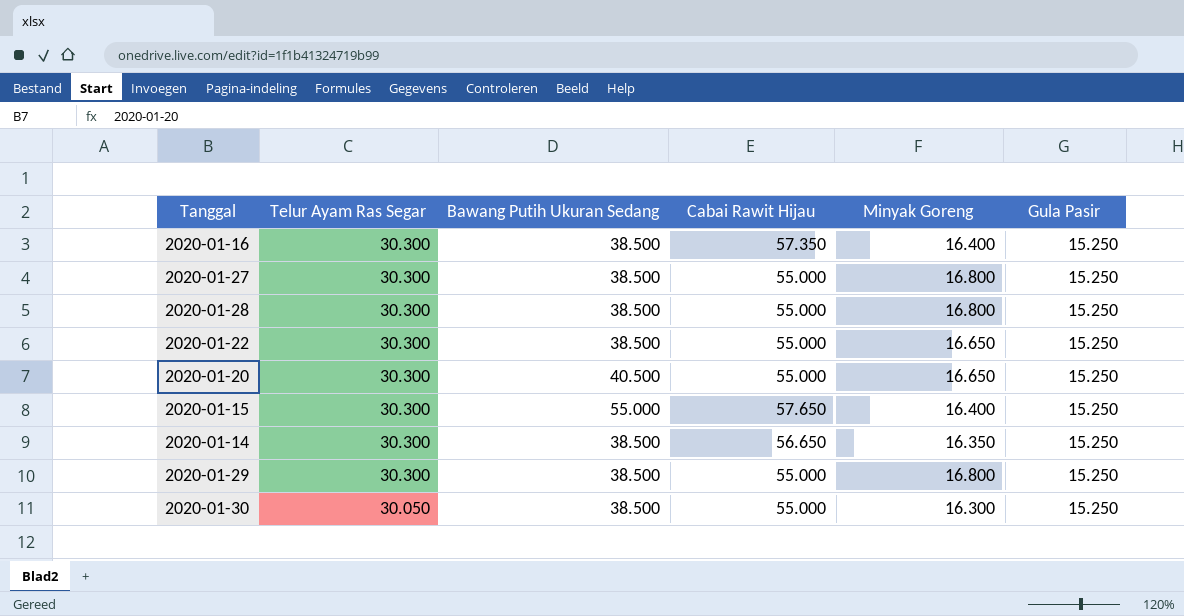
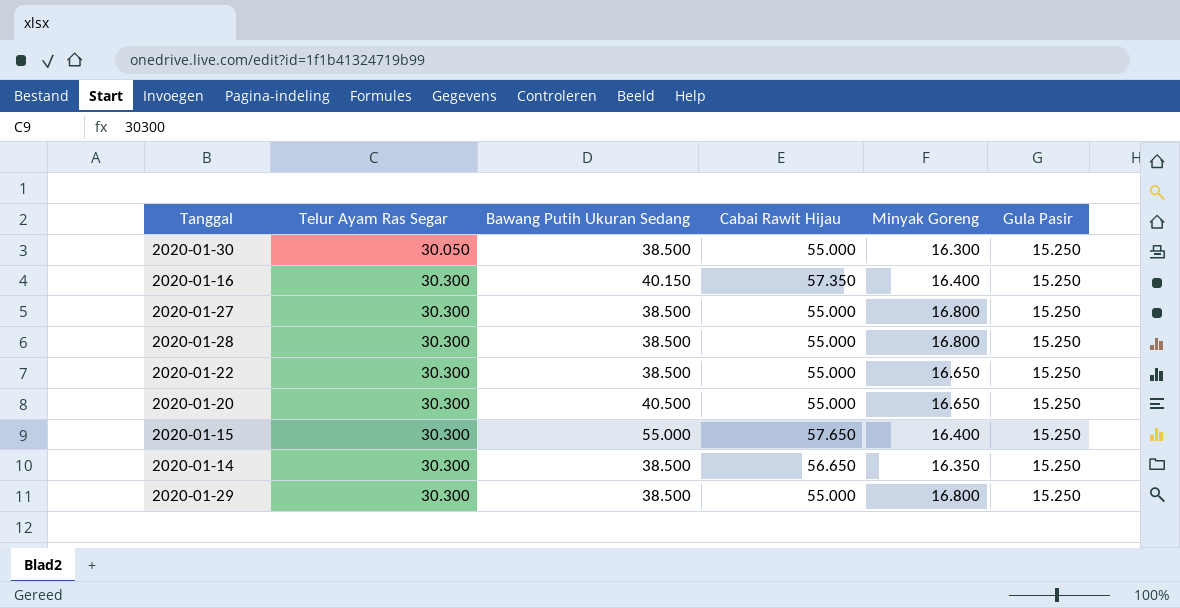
row order: Telur Ayam Ras Segar descending -> Telur Ayam Ras Segar ascending
2020-01-16 | Bawang Putih Ukuran Sedang: 38.500 -> 40.150

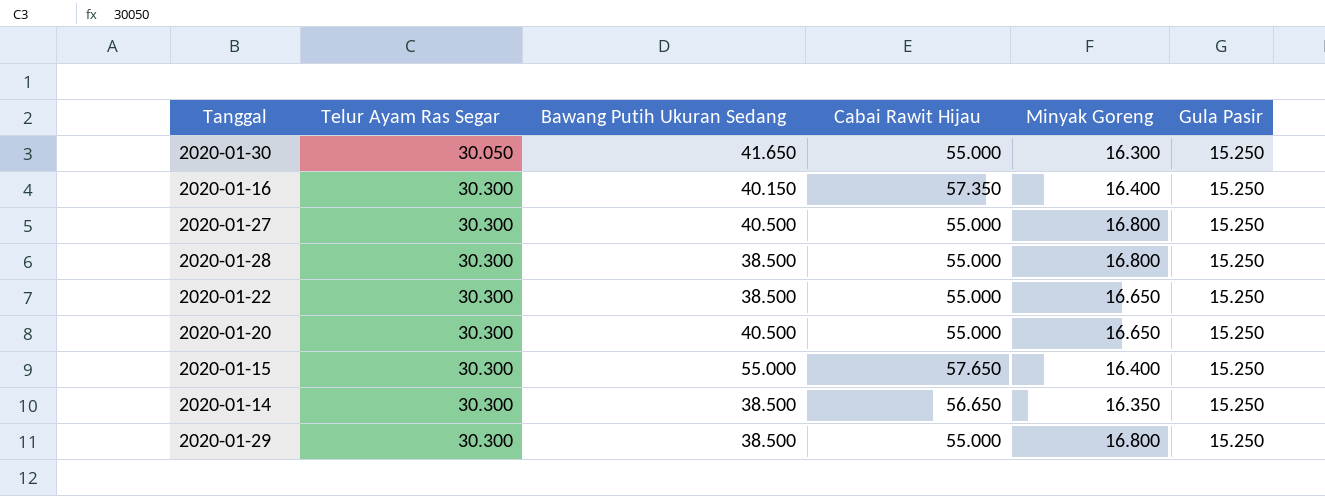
2020-01-30 | Bawang Putih Ukuran Sedang: 38.500 -> 41.650
2020-01-27 | Bawang Putih Ukuran Sedang: 38.500 -> 40.500

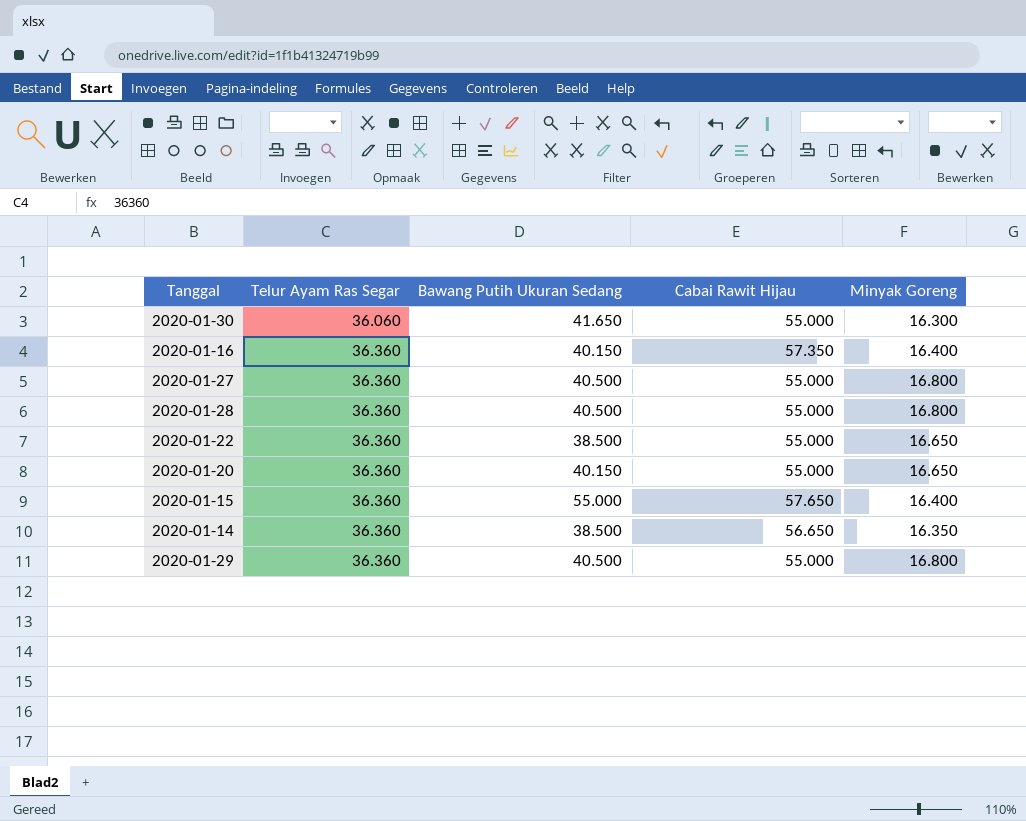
column Gula Pasir | position: 6 -> none
2020-01-30 | Telur Ayam Ras Segar: 30.050 -> 36.060
2020-01-16 | Telur Ayam Ras Segar: 30.300 -> 36.360
2020-01-27 | Telur Ayam Ras Segar: 30.300 -> 36.360
2020-01-28 | Telur Ayam Ras Segar: 30.300 -> 36.360
2020-01-28 | Bawang Putih Ukuran Sedang: 38.500 -> 40.500
2020-01-22 | Telur Ayam Ras Segar: 30.300 -> 36.360
2020-01-20 | Telur Ayam Ras Segar: 30.300 -> 36.360
2020-01-20 | Bawang Putih Ukuran Sedang: 40.500 -> 40.150
2020-01-15 | Telur Ayam Ras Segar: 30.300 -> 36.360
2020-01-14 | Telur Ayam Ras Segar: 30.300 -> 36.360
2020-01-29 | Telur Ayam Ras Segar: 30.300 -> 36.360
2020-01-29 | Bawang Putih Ukuran Sedang: 38.500 -> 40.500

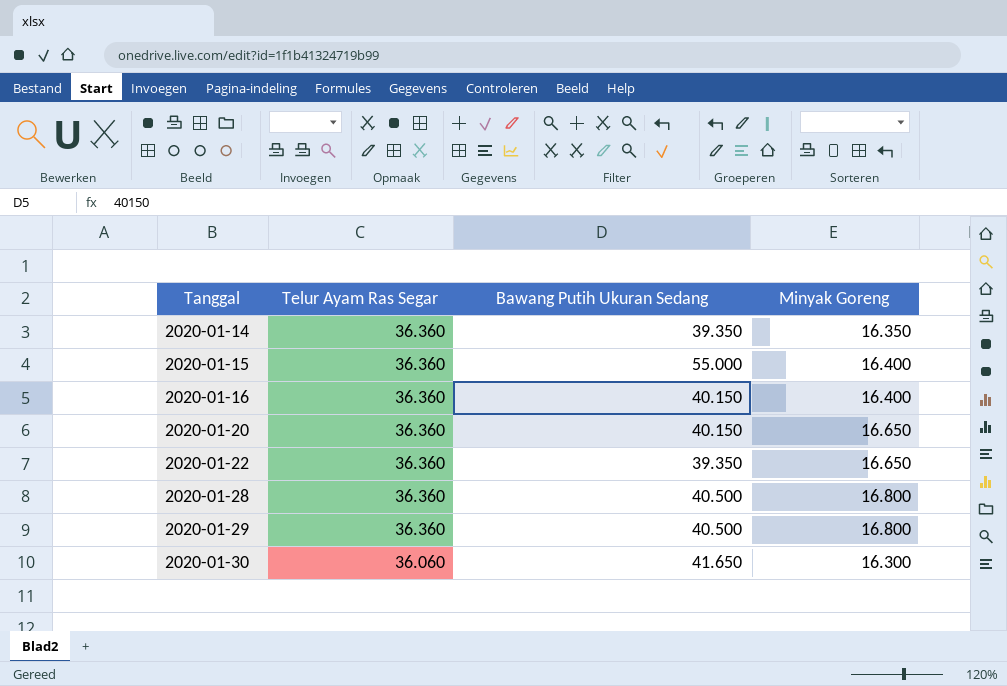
row order: Telur Ayam Ras Segar ascending -> Tanggal ascending
column Cabai Rawit Hijau | position: 4 -> none
row 2020-01-27: 36.360 | 40.500 | 55.000 | 16.800 -> none
2020-01-14 | Bawang Putih Ukuran Sedang: 38.500 -> 39.350
2020-01-22 | Bawang Putih Ukuran Sedang: 38.500 -> 39.350

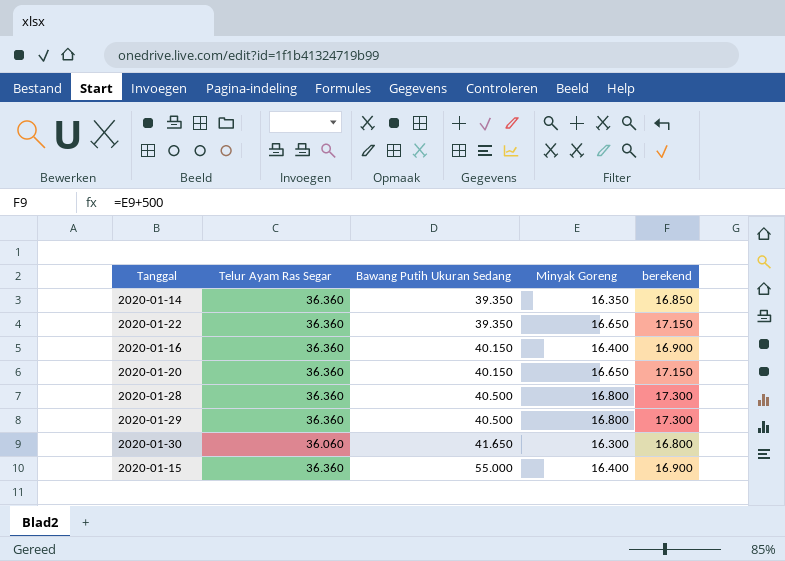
row order: Tanggal ascending -> Bawang Putih Ukuran Sedang ascending
column berekend | formula: none -> [Minyak Goreng] + 500

